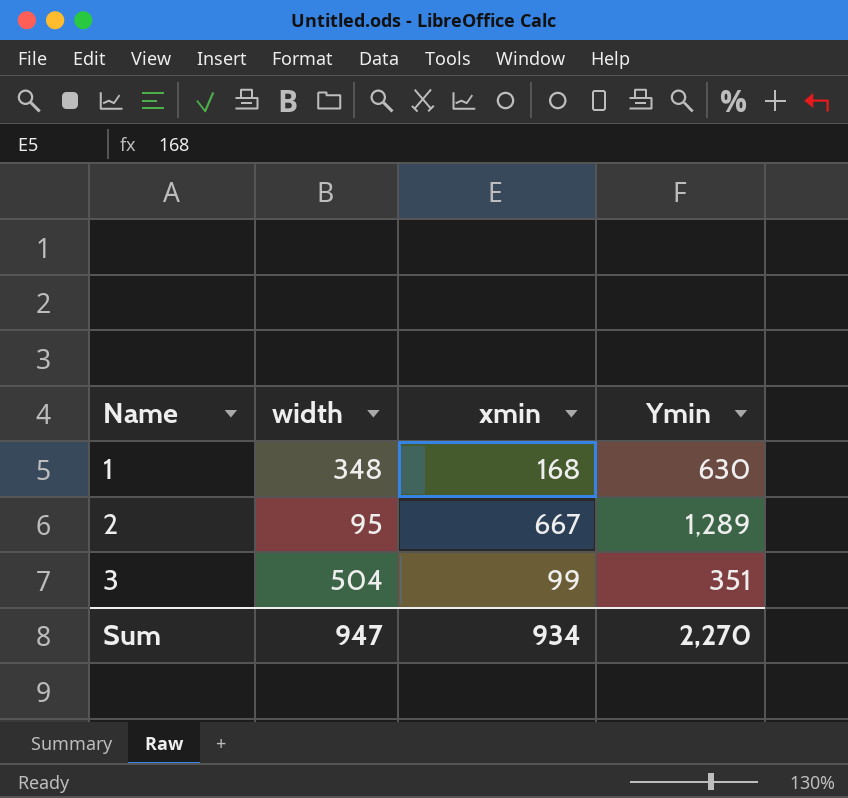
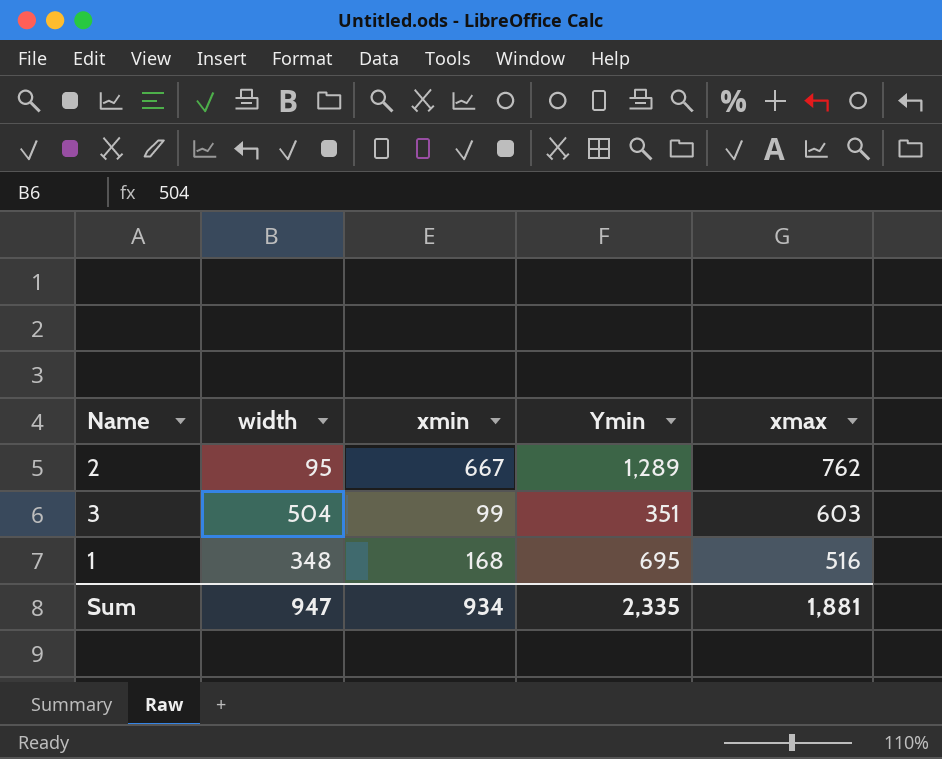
row order: Name ascending -> xmax descending
column xmax | formula: none -> [width] + [xmin]
1 | Ymin: 630 -> 695
Sum | Ymin: 2,270 -> 2,335

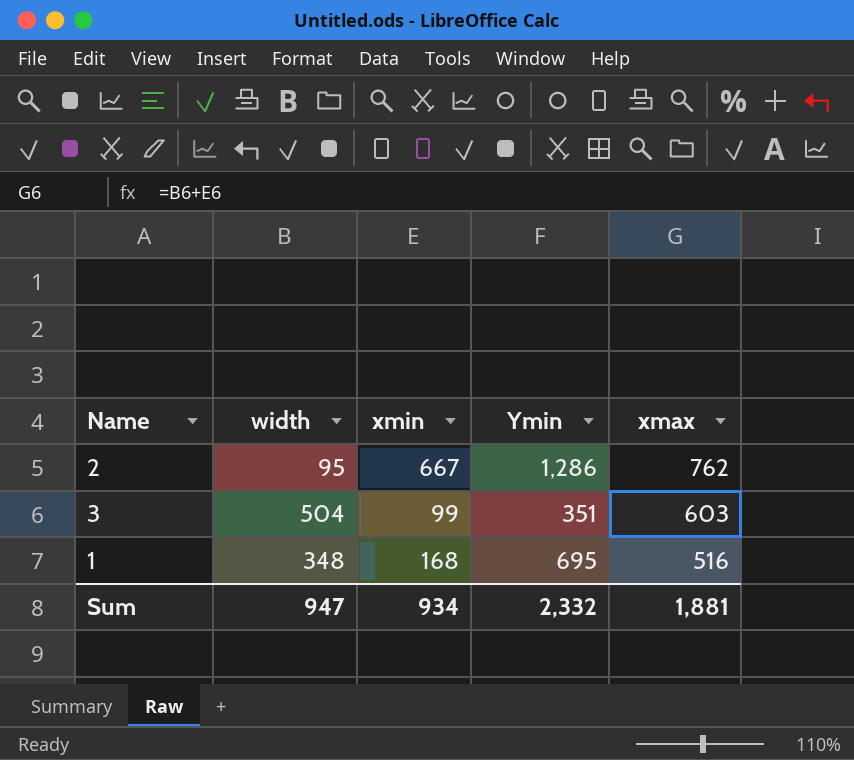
2 | Ymin: 1,289 -> 1,286
Sum | Ymin: 2,335 -> 2,332

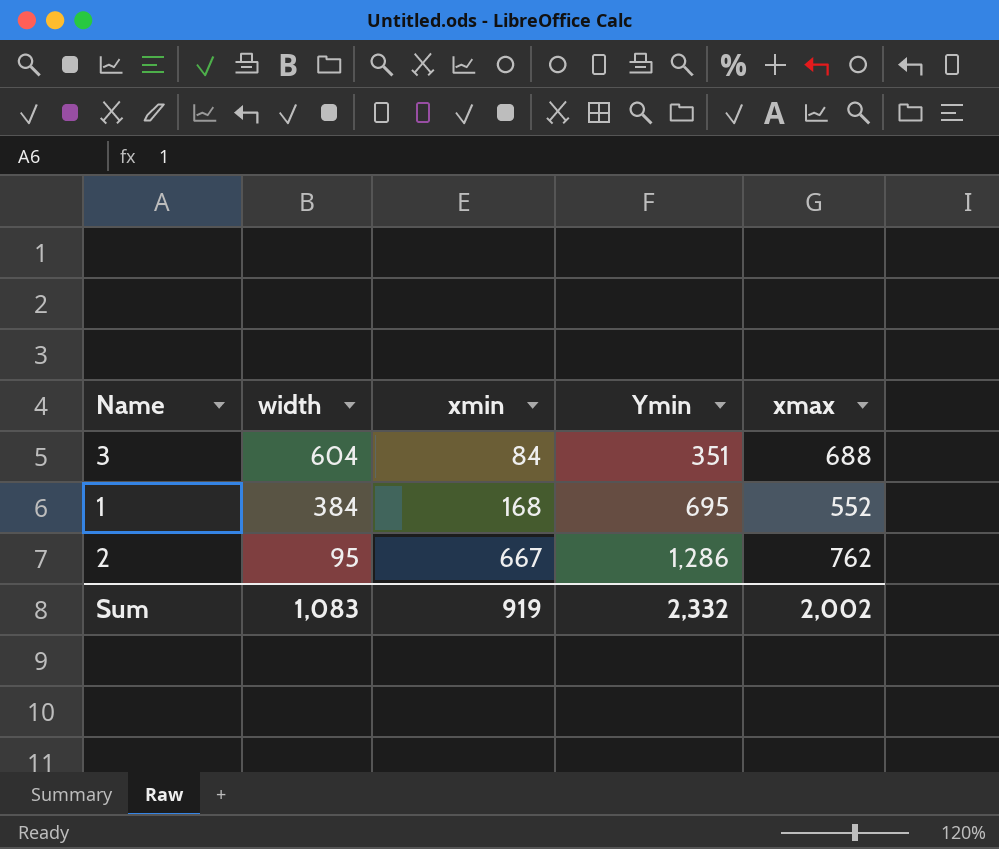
row order: xmax descending -> width descending
3 | width: 504 -> 604
3 | xmin: 99 -> 84
3 | xmax: 603 -> 688
1 | width: 348 -> 384
1 | xmax: 516 -> 552
Sum | width: 947 -> 1,083
Sum | xmin: 934 -> 919
Sum | xmax: 1,881 -> 2,002

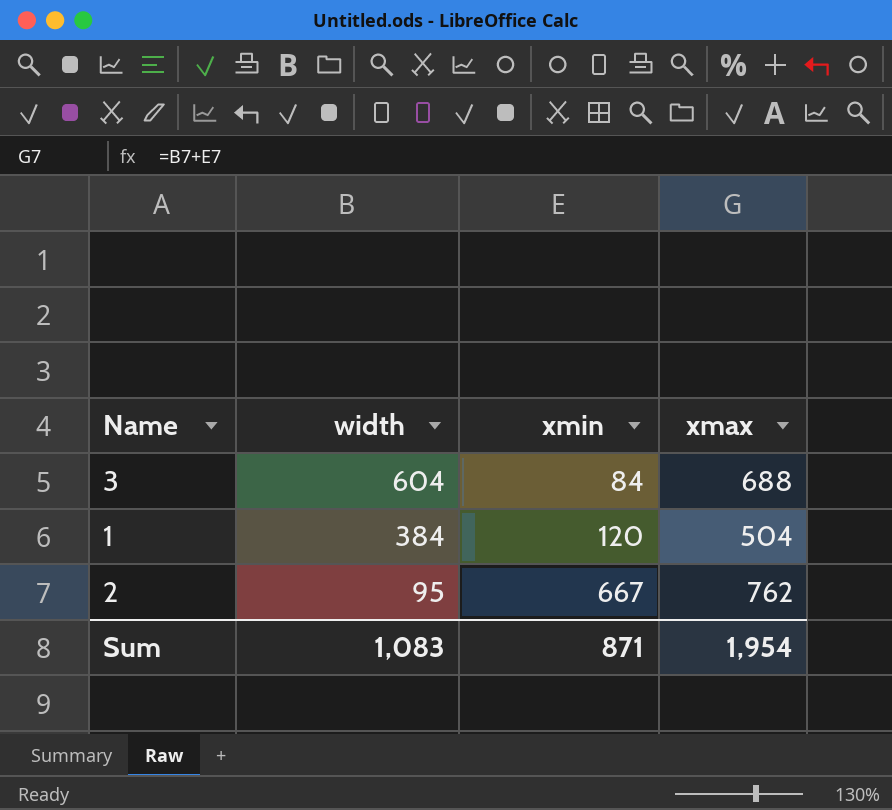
column Ymin | position: 4 -> none
1 | xmin: 168 -> 120
1 | xmax: 552 -> 504
Sum | xmin: 919 -> 871
Sum | xmax: 2,002 -> 1,954

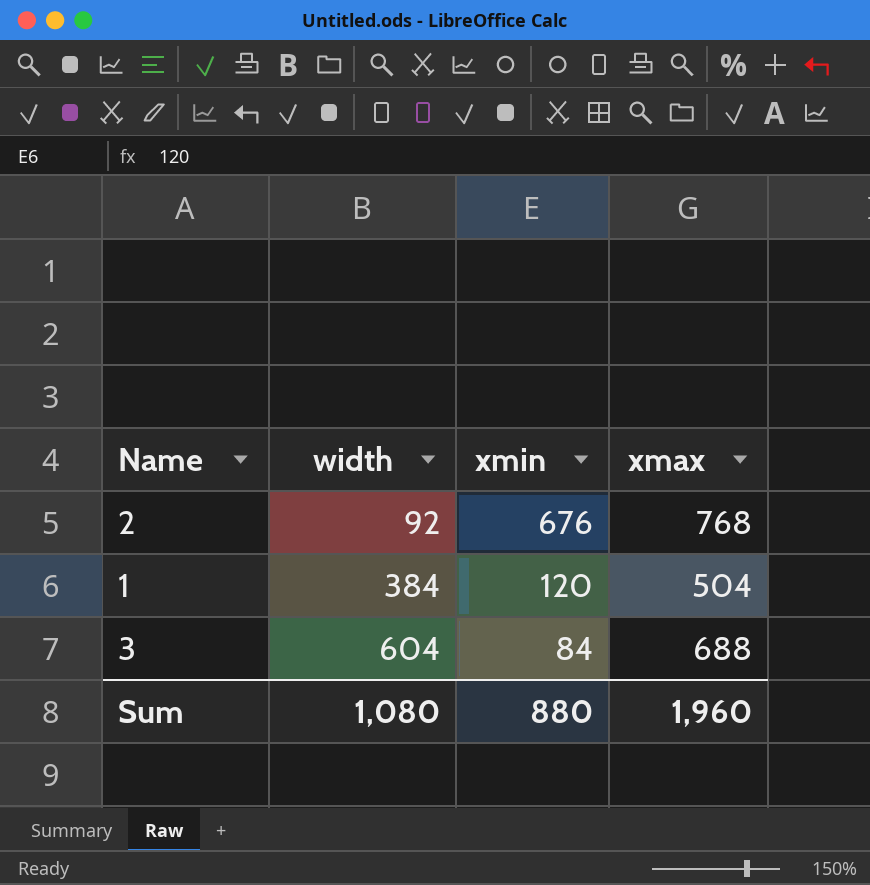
row order: width descending -> width ascending
2 | width: 95 -> 92
2 | xmin: 667 -> 676
2 | xmax: 762 -> 768
Sum | width: 1,083 -> 1,080
Sum | xmin: 871 -> 880
Sum | xmax: 1,954 -> 1,960

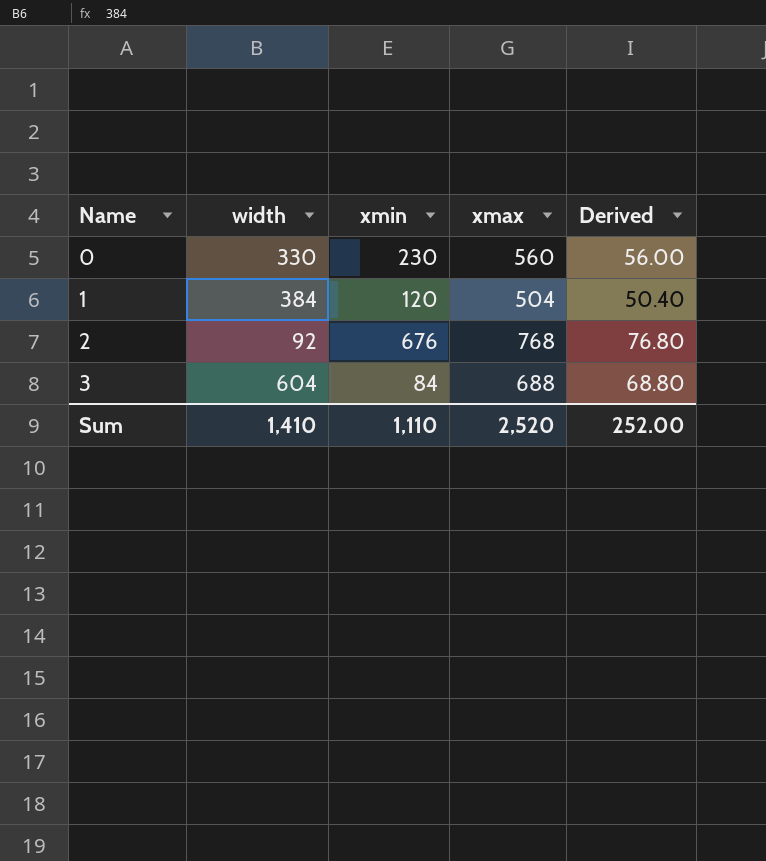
row order: width ascending -> Name ascending
column Derived | formula: none -> [xmax] * 0.1
row 0: none -> 330 | 230 | 560 | 56.00
Sum | width: 1,080 -> 1,410
Sum | xmin: 880 -> 1,110
Sum | xmax: 1,960 -> 2,520

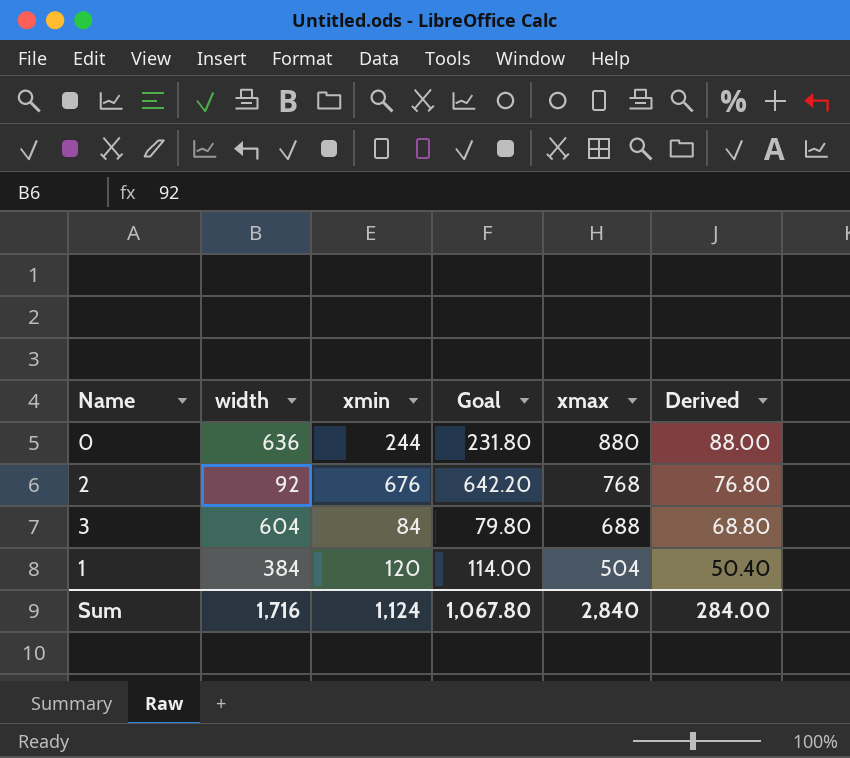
row order: Name ascending -> xmax descending
column Goal | formula: none -> [xmin] * 0.95
0 | width: 330 -> 636
0 | xmin: 230 -> 244
0 | xmax: 560 -> 880
0 | Derived: 56.00 -> 88.00
Sum | width: 1,410 -> 1,716
Sum | xmin: 1,110 -> 1,124
Sum | xmax: 2,520 -> 2,840
Sum | Derived: 252.00 -> 284.00

